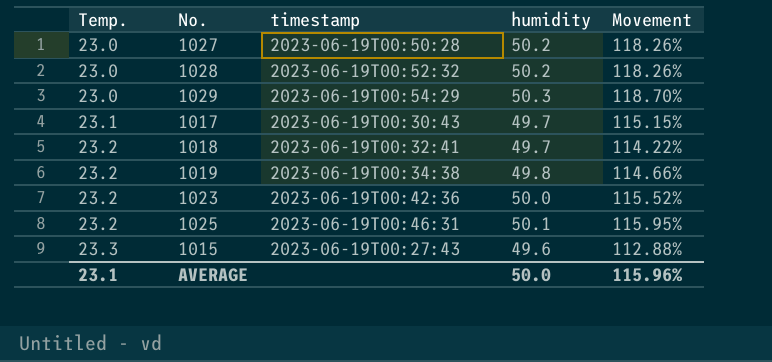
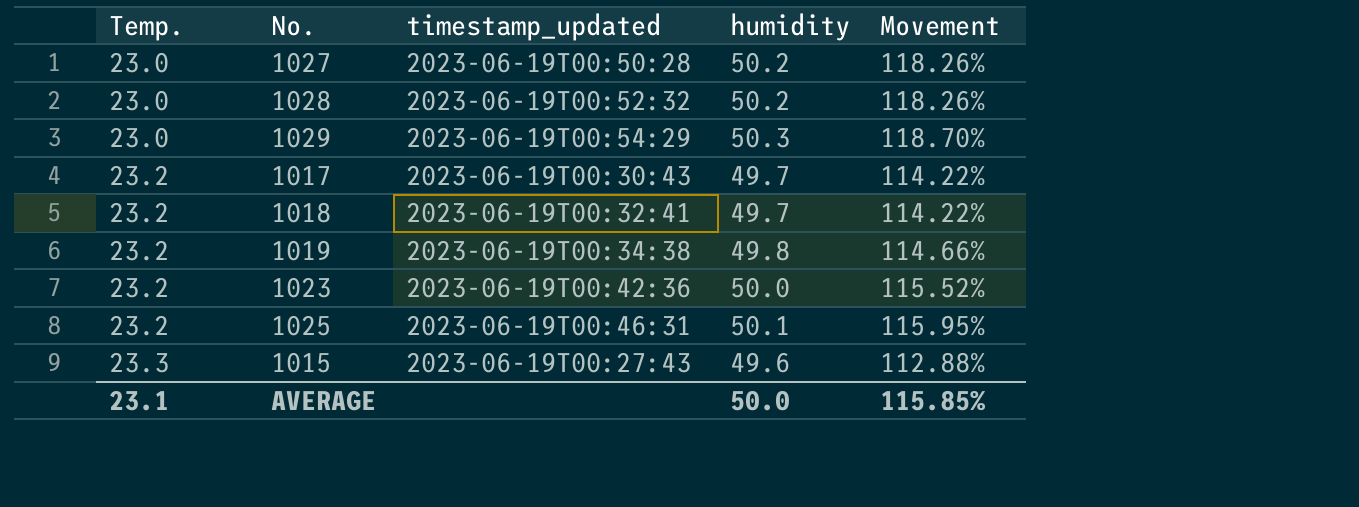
column name: timestamp -> timestamp_updated
1017 | Temp.: 23.1 -> 23.2
1017 | Movement: 115.15% -> 114.22%
AVERAGE | Movement: 115.96% -> 115.85%

